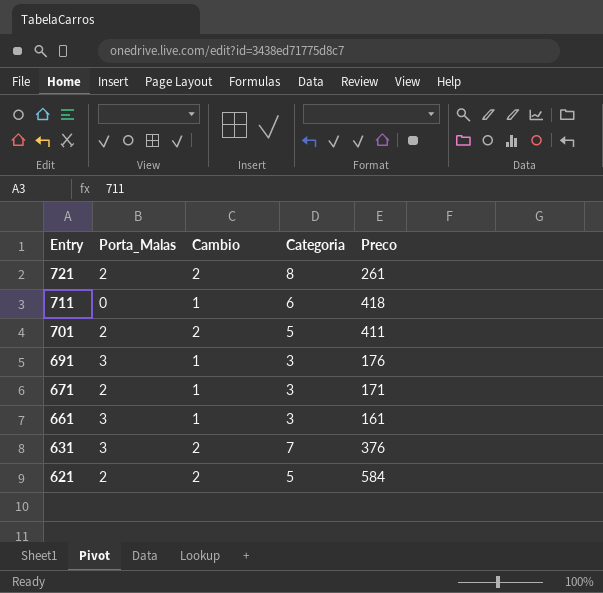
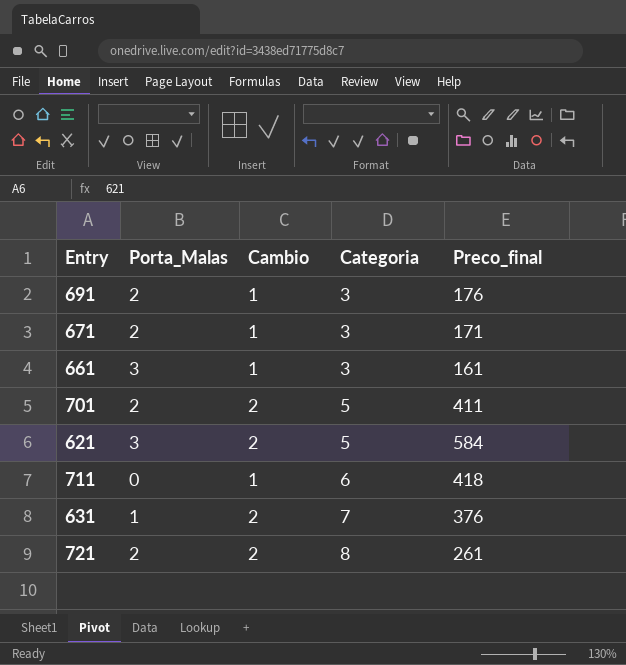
row order: Entry descending -> Categoria ascending
column name: Preco -> Preco_final
691 | Porta_Malas: 3 -> 2
621 | Porta_Malas: 2 -> 3
631 | Porta_Malas: 3 -> 1

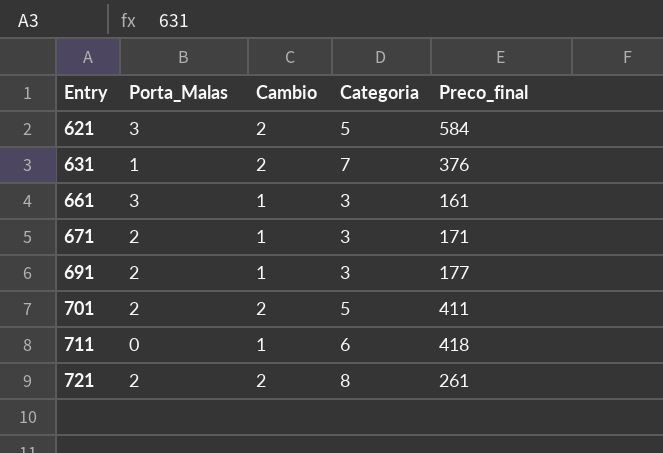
row order: Categoria ascending -> Entry ascending
691 | Preco_final: 176 -> 177

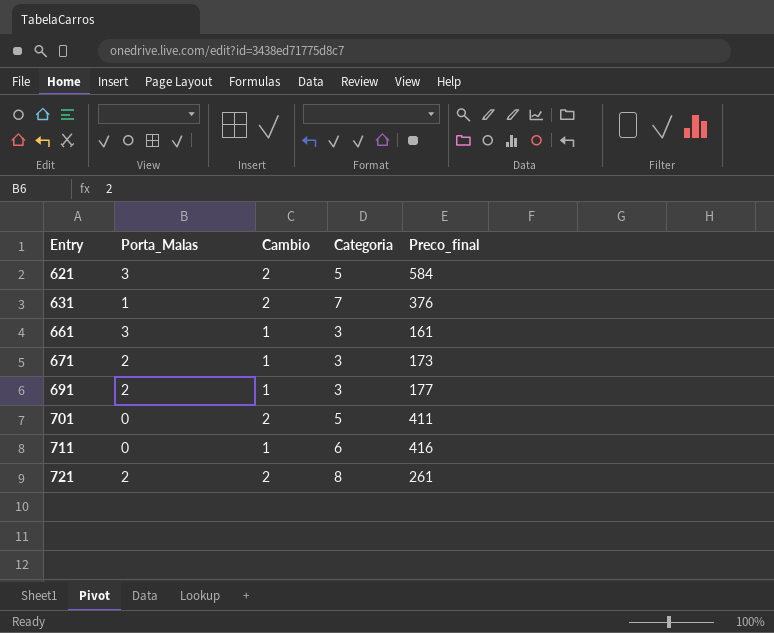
671 | Preco_final: 171 -> 173
701 | Porta_Malas: 2 -> 0
711 | Preco_final: 418 -> 416

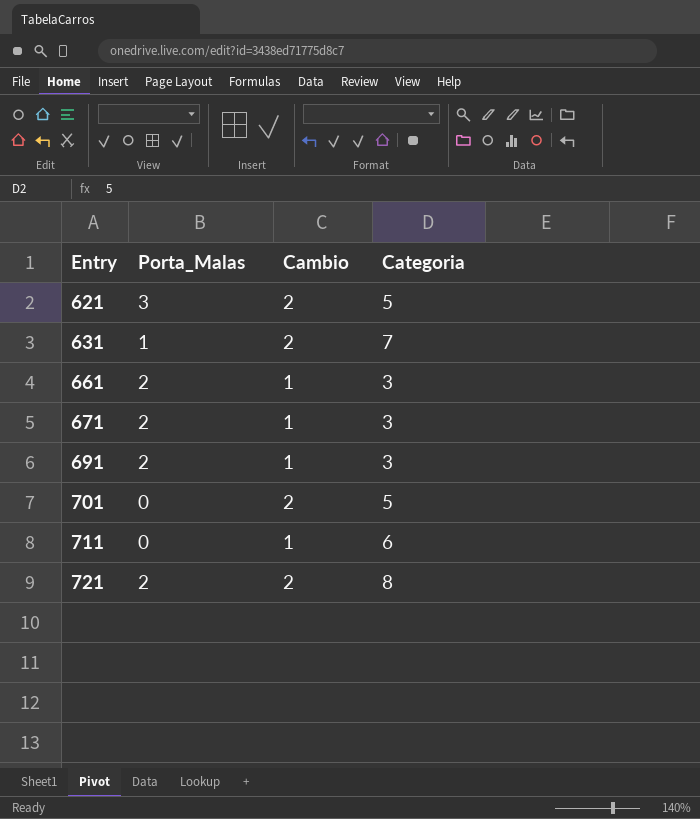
column Preco_final | position: 5 -> none
661 | Porta_Malas: 3 -> 2

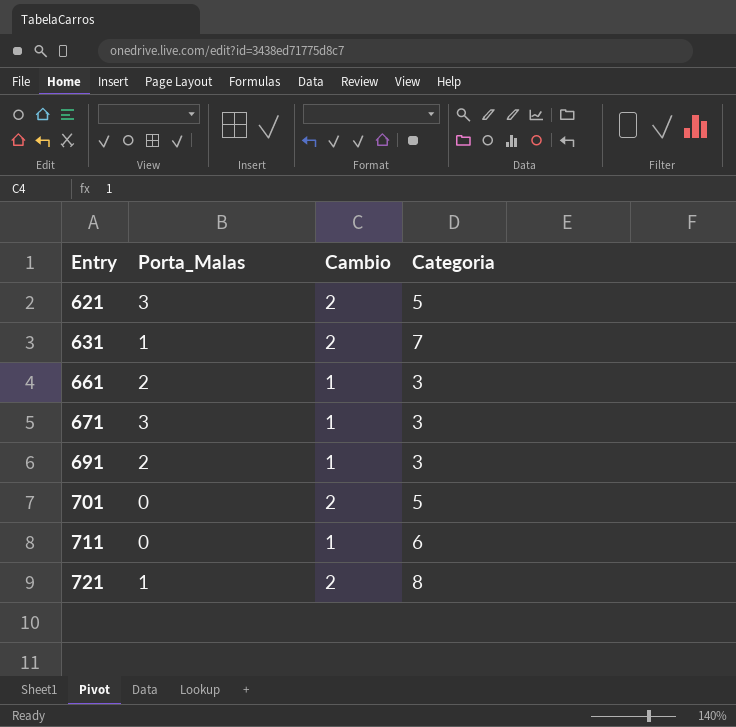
671 | Porta_Malas: 2 -> 3
721 | Porta_Malas: 2 -> 1

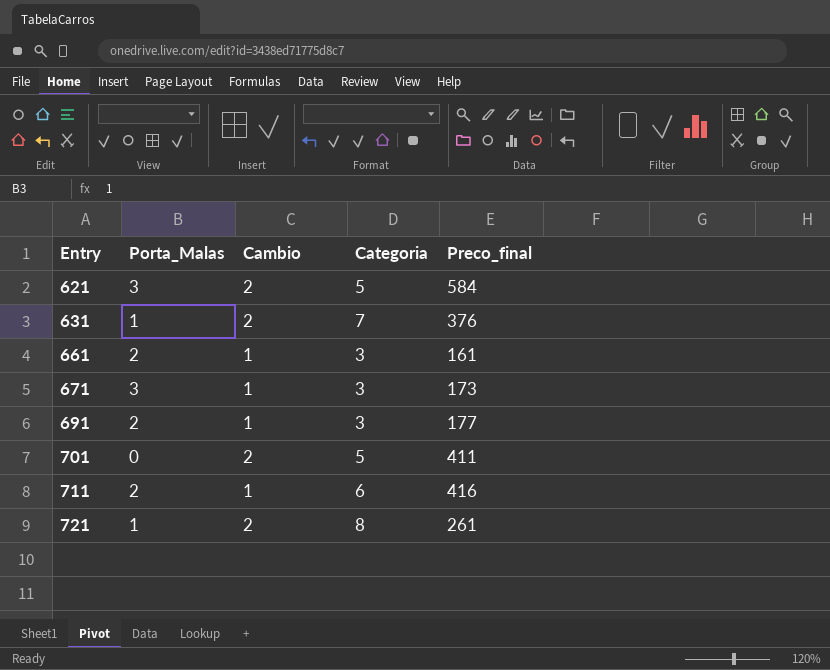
column Preco_final | position: none -> 5
711 | Porta_Malas: 0 -> 2

